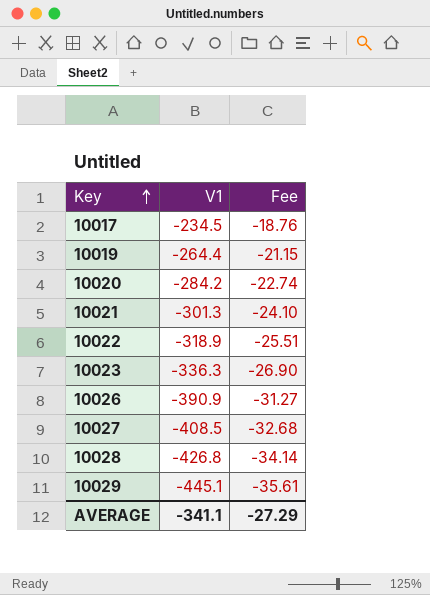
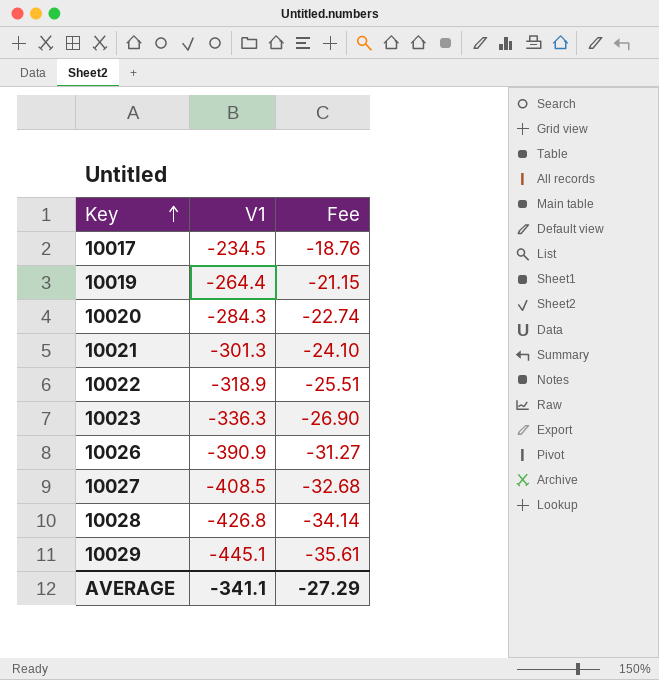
10020 | V1: -284.2 -> -284.3

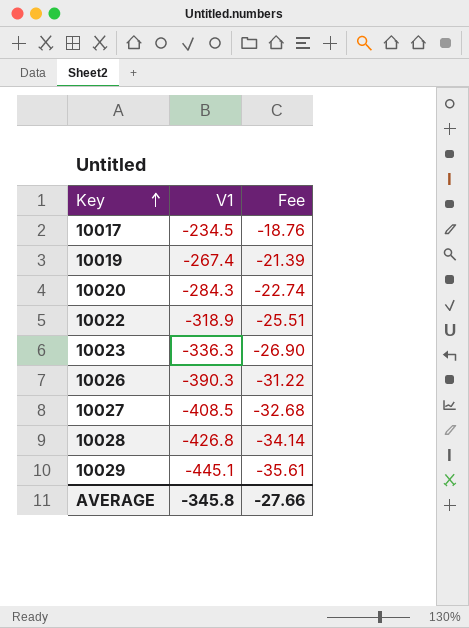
row 10021: -301.3 | -24.10 -> none
10019 | V1: -264.4 -> -267.4
10019 | Fee: -21.15 -> -21.39
10026 | V1: -390.9 -> -390.3
10026 | Fee: -31.27 -> -31.22
AVERAGE | V1: -341.1 -> -345.8
AVERAGE | Fee: -27.29 -> -27.66

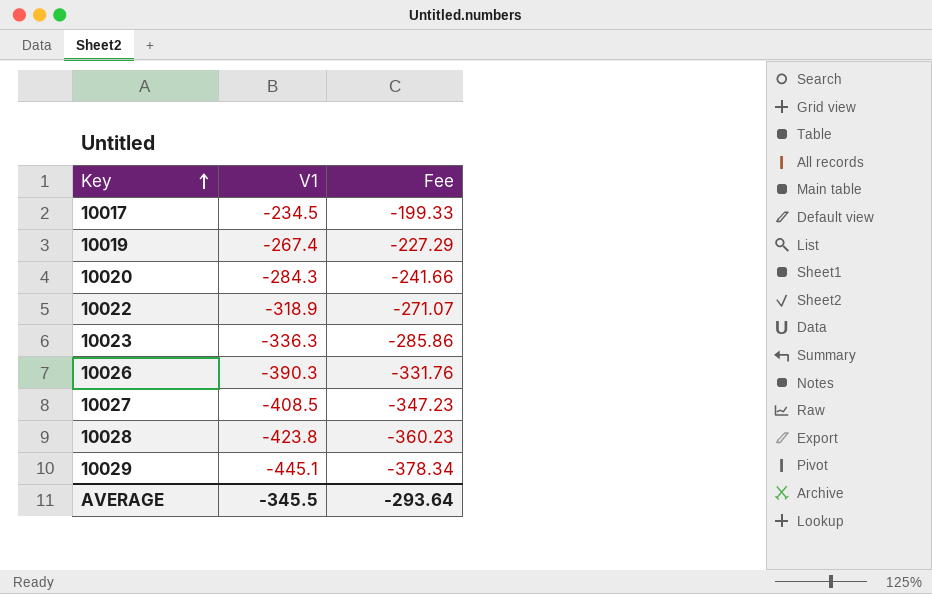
column Fee | formula: [V1] * 0.08 -> [V1] * 0.85
10028 | V1: -426.8 -> -423.8
AVERAGE | V1: -345.8 -> -345.5
AVERAGE | Fee: -27.66 -> -293.64

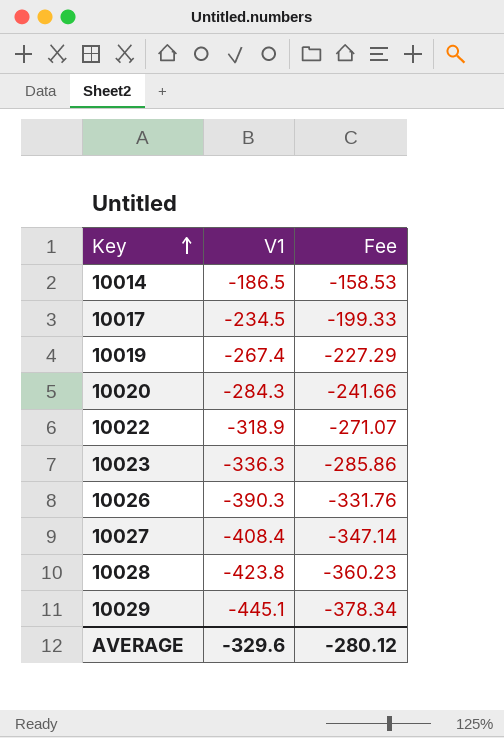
row 10014: none -> -186.5 | -158.53
10027 | V1: -408.5 -> -408.4
10027 | Fee: -347.23 -> -347.14
AVERAGE | V1: -345.5 -> -329.6
AVERAGE | Fee: -293.64 -> -280.12

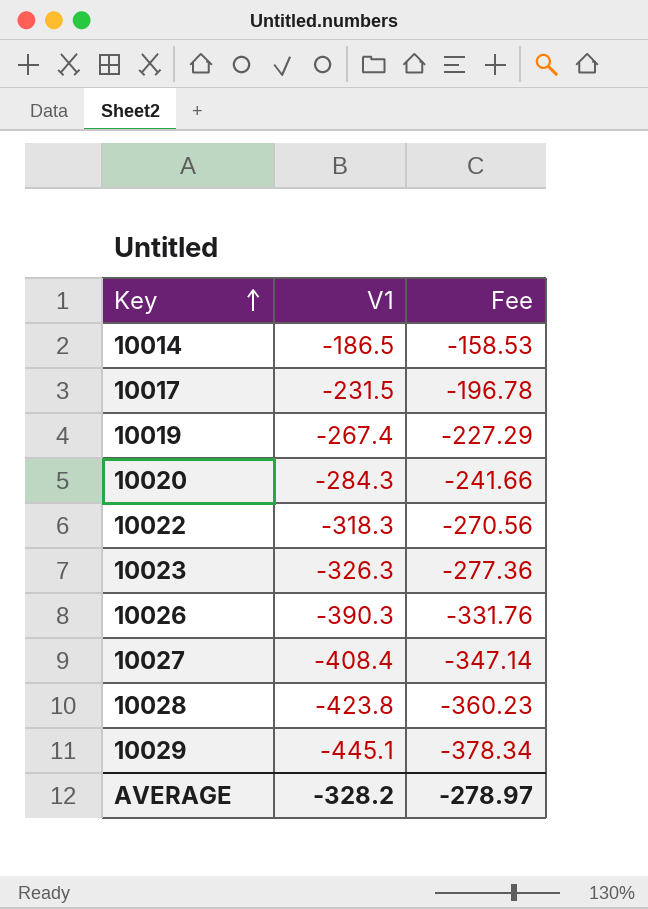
10017 | V1: -234.5 -> -231.5
10017 | Fee: -199.33 -> -196.78
10022 | V1: -318.9 -> -318.3
10022 | Fee: -271.07 -> -270.56
10023 | V1: -336.3 -> -326.3
10023 | Fee: -285.86 -> -277.36
AVERAGE | V1: -329.6 -> -328.2
AVERAGE | Fee: -280.12 -> -278.97

